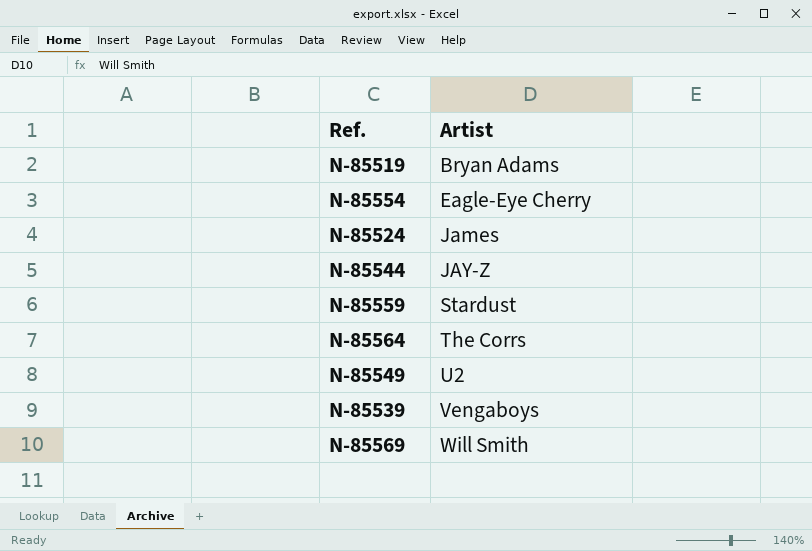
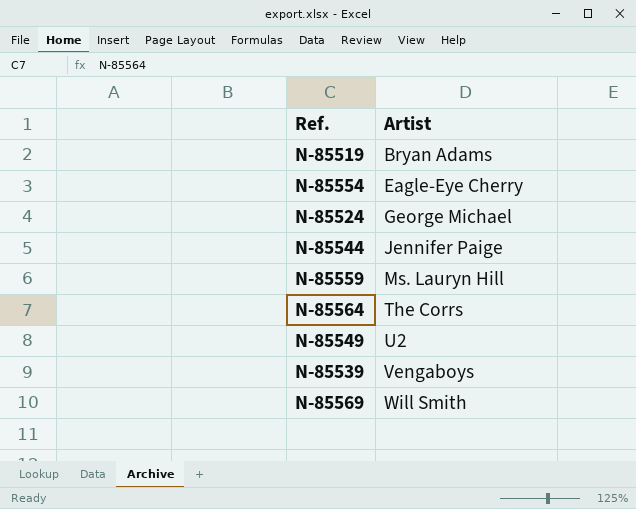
N-85524 | Artist: James -> George Michael
N-85544 | Artist: JAY-Z -> Jennifer Paige
N-85559 | Artist: Stardust -> Ms. Lauryn Hill

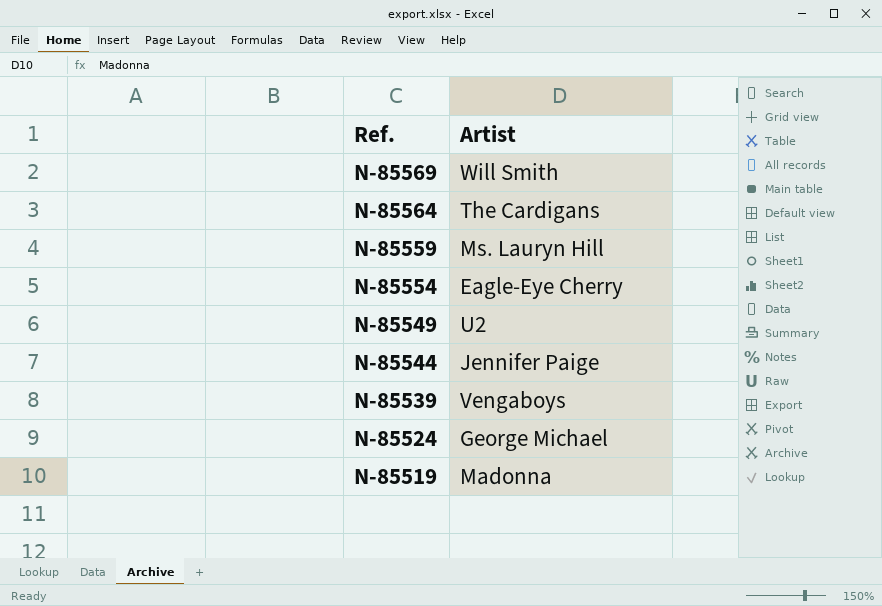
row order: Artist ascending -> Ref. descending
N-85564 | Artist: The Corrs -> The Cardigans
N-85519 | Artist: Bryan Adams -> Madonna

